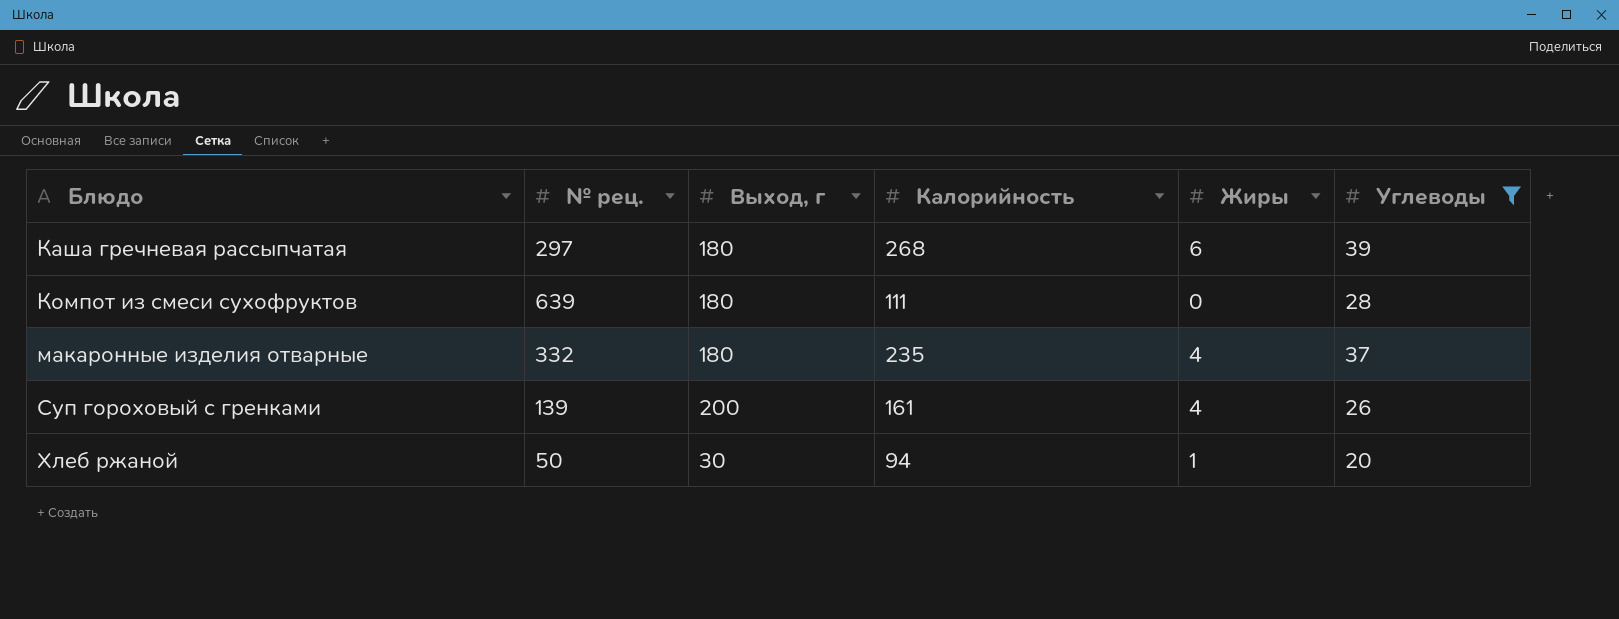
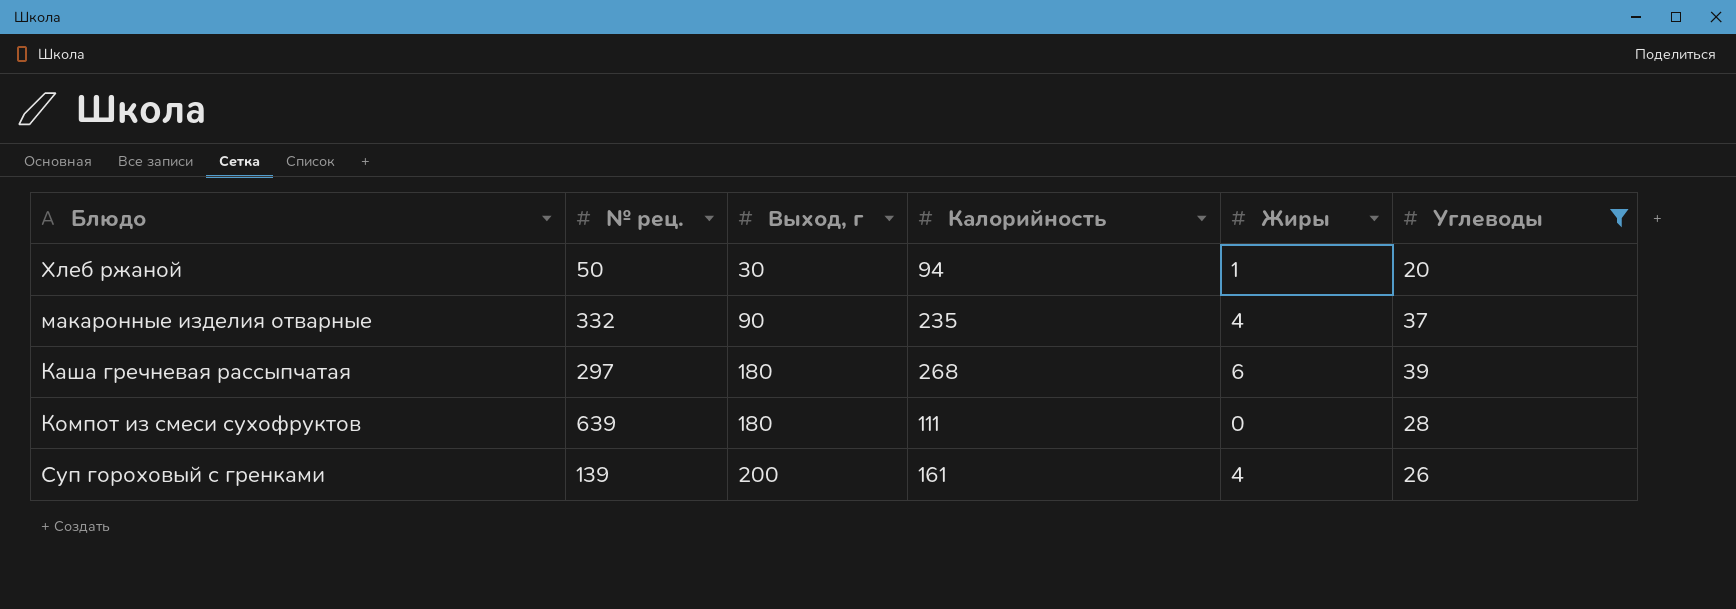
row order: Блюдо ascending -> Выход, г ascending
макаронные изделия отварные | Выход, г: 180 -> 90

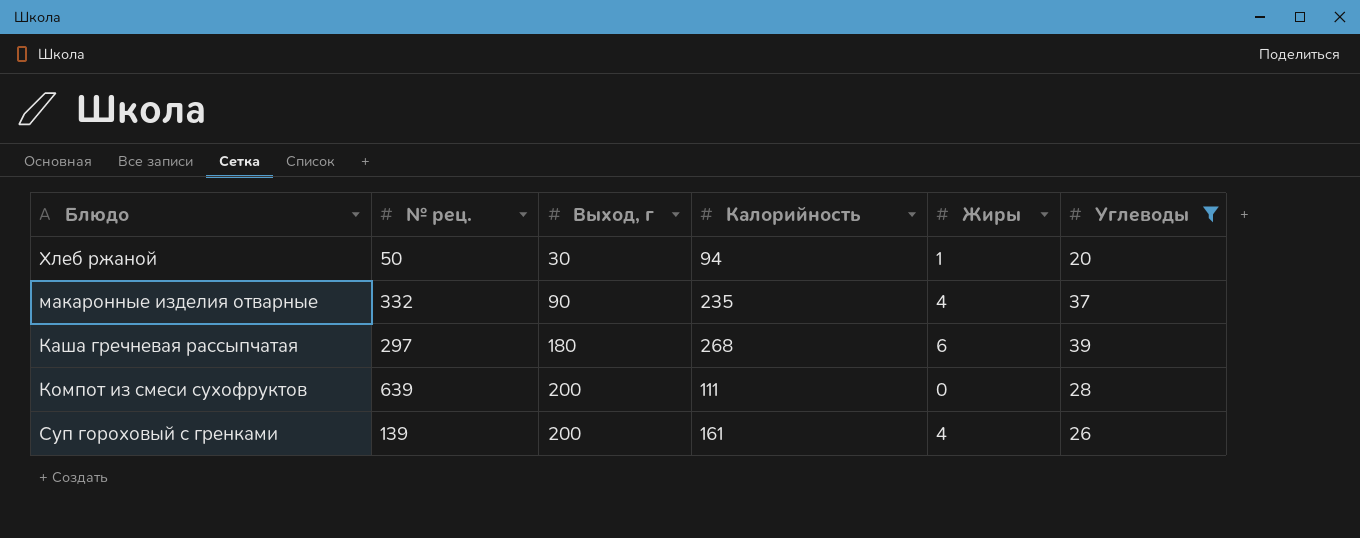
Компот из смеси сухофруктов | Выход, г: 180 -> 200

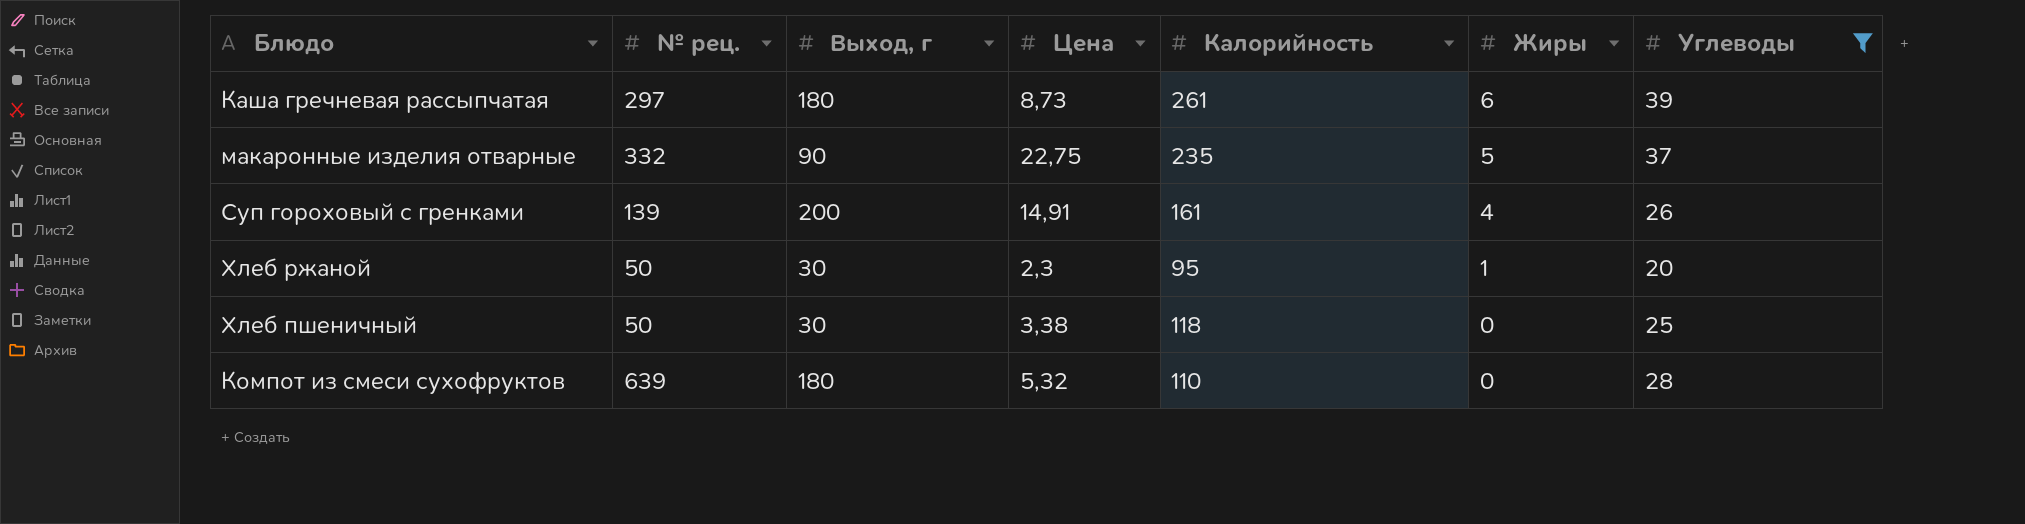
row order: Выход, г ascending -> Жиры descending
column Цена | position: none -> 4
Каша гречневая рассыпчатая | Калорийность: 268 -> 261
макаронные изделия отварные | Жиры: 4 -> 5
Хлеб ржаной | Калорийность: 94 -> 95
row Хлеб пшеничный: none -> 50 | 30 | 3,38 | 118 | 0 | 25
Компот из смеси сухофруктов | Выход, г: 200 -> 180
Компот из смеси сухофруктов | Калорийность: 111 -> 110

